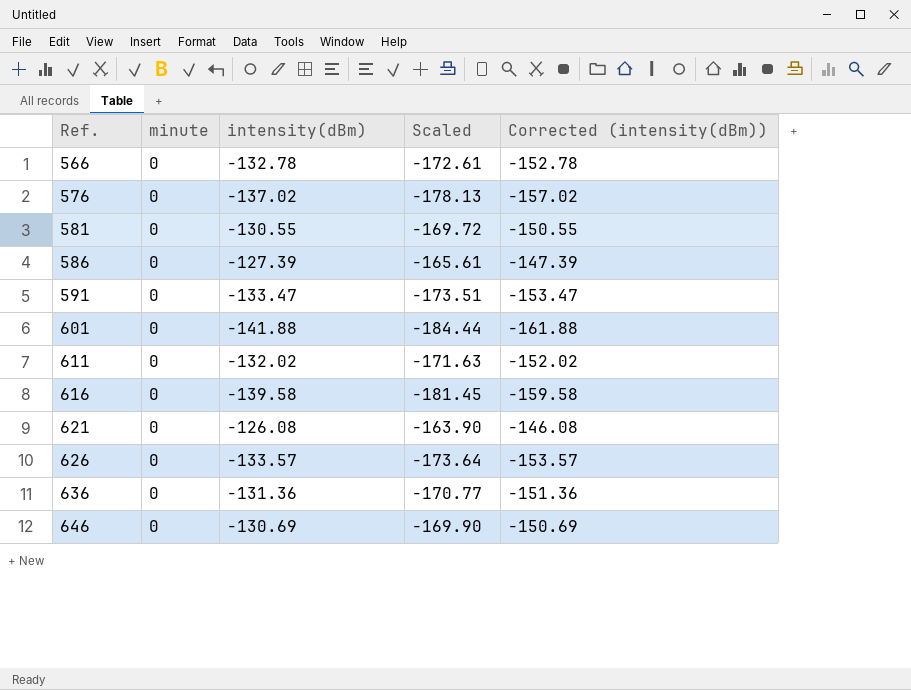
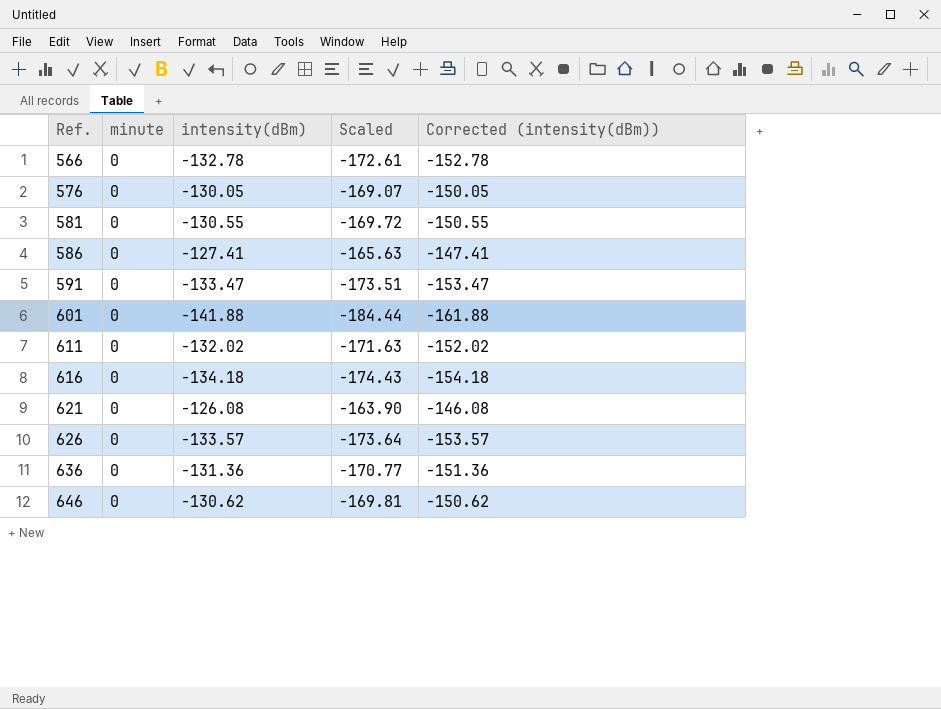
576 | intensity(dBm): -137.02 -> -130.05
576 | Scaled: -178.13 -> -169.07
576 | Corrected (intensity(dBm)): -157.02 -> -150.05
586 | intensity(dBm): -127.39 -> -127.41
586 | Scaled: -165.61 -> -165.63
586 | Corrected (intensity(dBm)): -147.39 -> -147.41
616 | intensity(dBm): -139.58 -> -134.18
616 | Scaled: -181.45 -> -174.43
616 | Corrected (intensity(dBm)): -159.58 -> -154.18
646 | intensity(dBm): -130.69 -> -130.62
646 | Scaled: -169.90 -> -169.81
646 | Corrected (intensity(dBm)): -150.69 -> -150.62

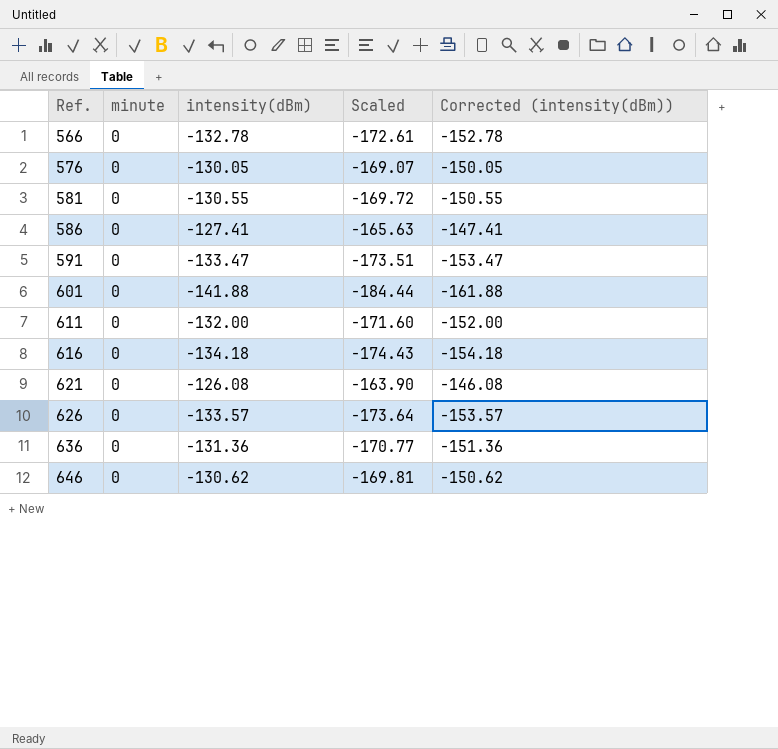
611 | intensity(dBm): -132.02 -> -132.00
611 | Scaled: -171.63 -> -171.60
611 | Corrected (intensity(dBm)): -152.02 -> -152.00

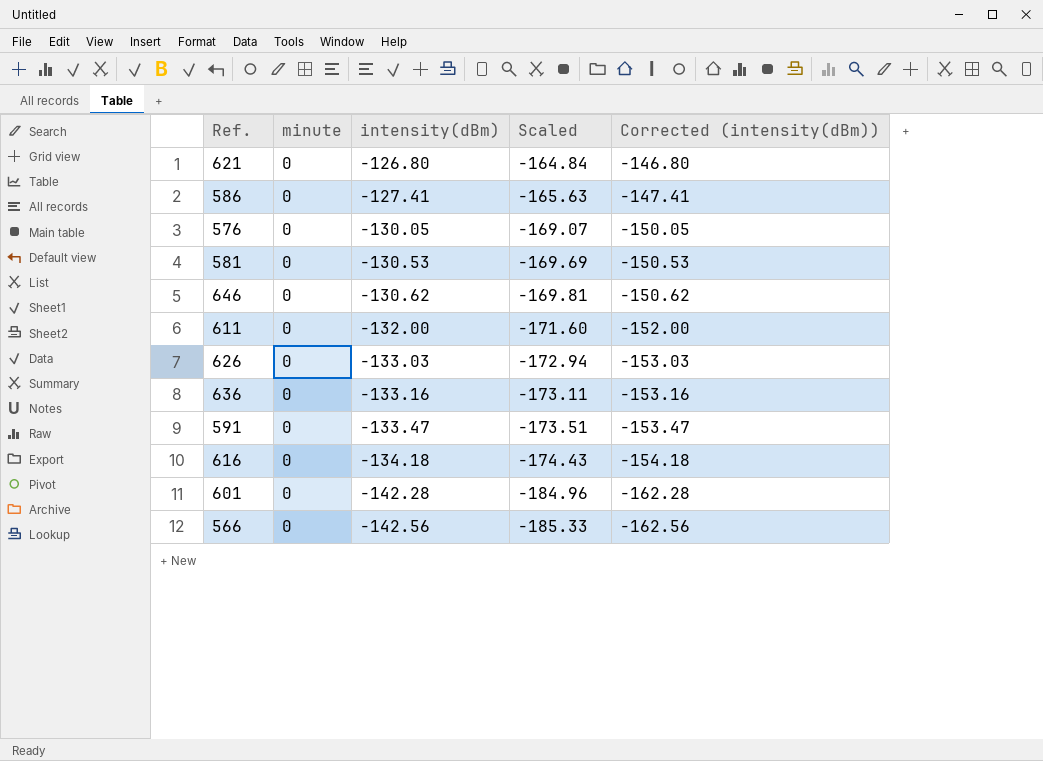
row order: Ref. ascending -> intensity(dBm) descending
621 | intensity(dBm): -126.08 -> -126.80
621 | Scaled: -163.90 -> -164.84
621 | Corrected (intensity(dBm)): -146.08 -> -146.80
581 | intensity(dBm): -130.55 -> -130.53
581 | Scaled: -169.72 -> -169.69
581 | Corrected (intensity(dBm)): -150.55 -> -150.53
626 | intensity(dBm): -133.57 -> -133.03
626 | Scaled: -173.64 -> -172.94
626 | Corrected (intensity(dBm)): -153.57 -> -153.03
636 | intensity(dBm): -131.36 -> -133.16
636 | Scaled: -170.77 -> -173.11
636 | Corrected (intensity(dBm)): -151.36 -> -153.16
601 | intensity(dBm): -141.88 -> -142.28
601 | Scaled: -184.44 -> -184.96
601 | Corrected (intensity(dBm)): -161.88 -> -162.28
566 | intensity(dBm): -132.78 -> -142.56
566 | Scaled: -172.61 -> -185.33
566 | Corrected (intensity(dBm)): -152.78 -> -162.56

